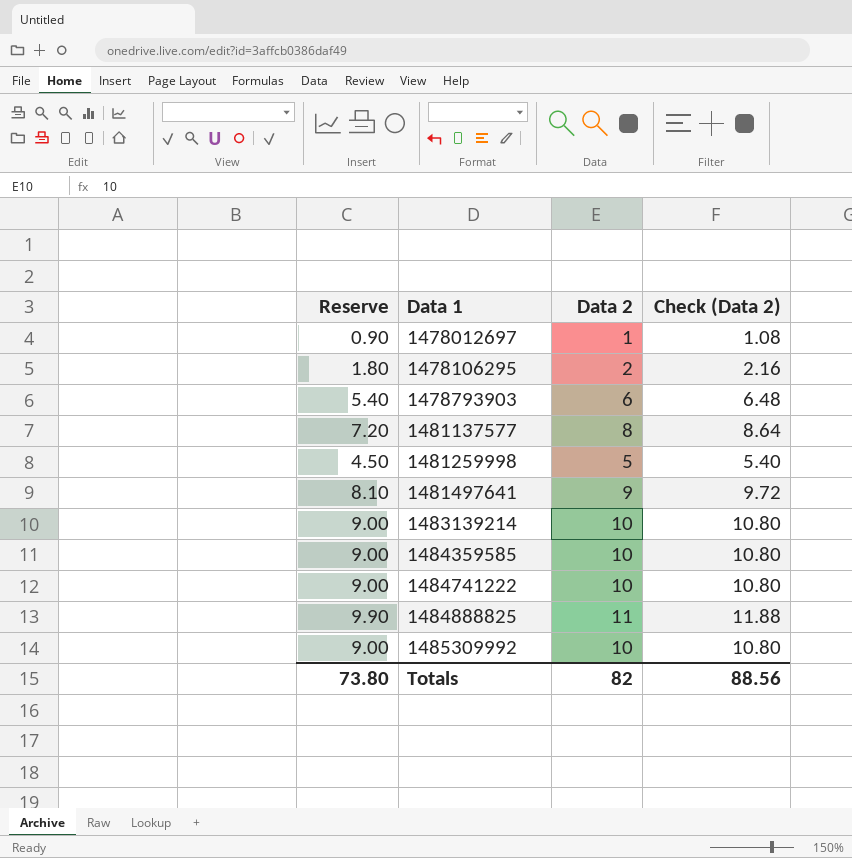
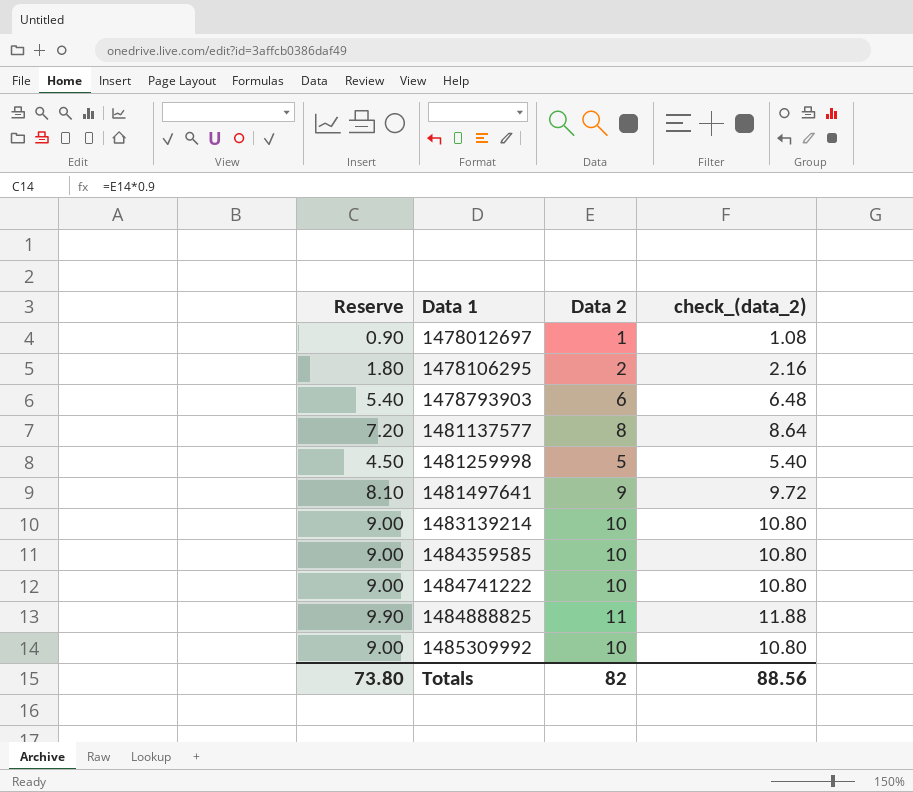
column name: Check (Data 2) -> check_(data_2)

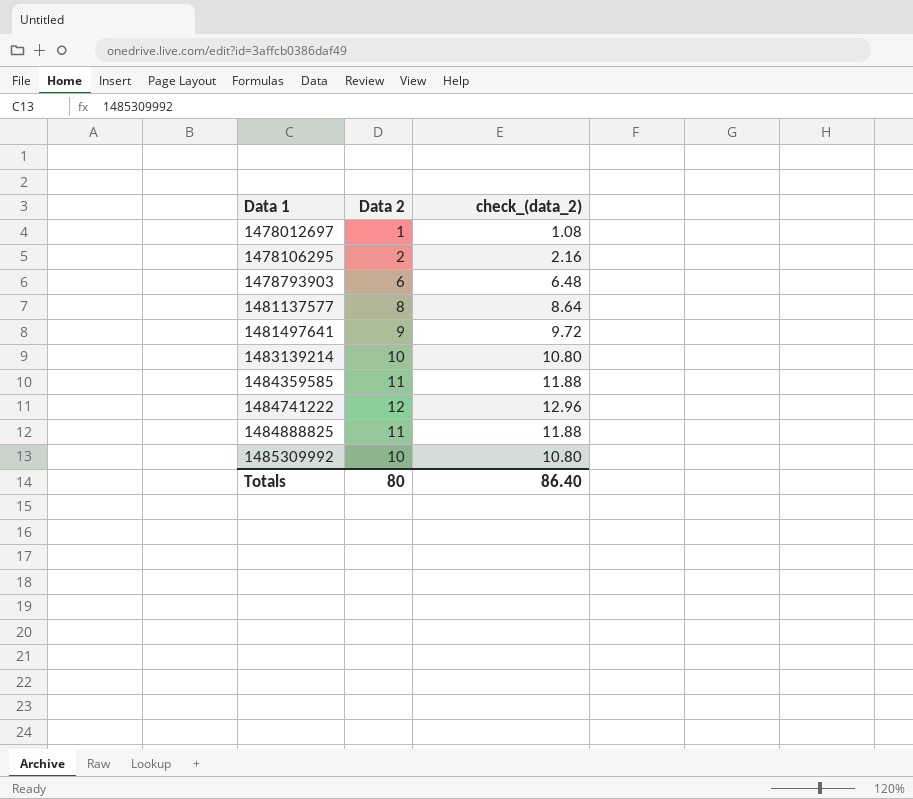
column Reserve | formula: [Data 2] * 0.9 -> none
row 1481259998: 4.50 | 5 | 5.40 -> none
1484359585 | Data 2: 10 -> 11
1484359585 | check_(data_2): 10.80 -> 11.88
1484741222 | Data 2: 10 -> 12
1484741222 | check_(data_2): 10.80 -> 12.96
Totals | Data 2: 82 -> 80
Totals | check_(data_2): 88.56 -> 86.40

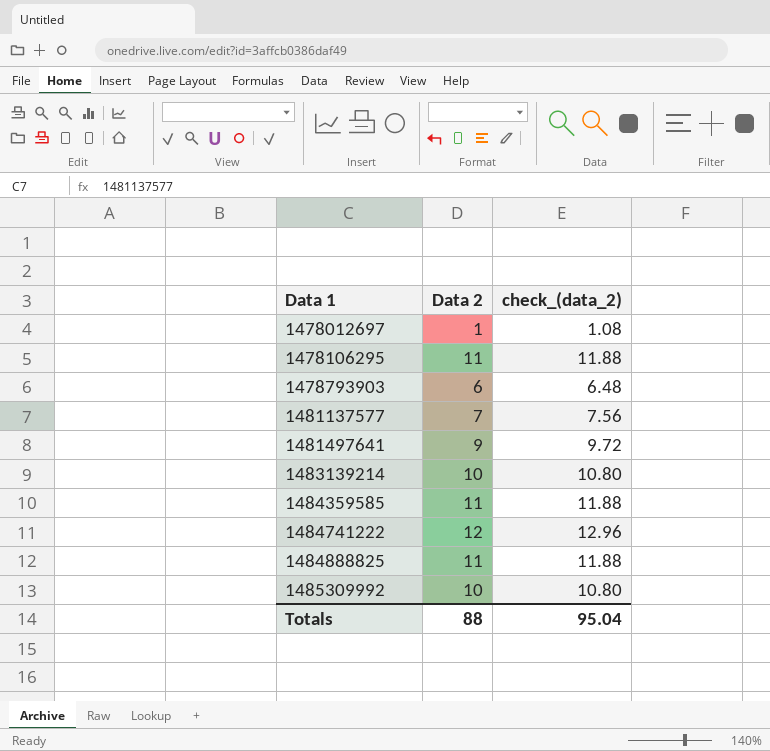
1478106295 | Data 2: 2 -> 11
1478106295 | check_(data_2): 2.16 -> 11.88
1481137577 | Data 2: 8 -> 7
1481137577 | check_(data_2): 8.64 -> 7.56
Totals | Data 2: 80 -> 88
Totals | check_(data_2): 86.40 -> 95.04

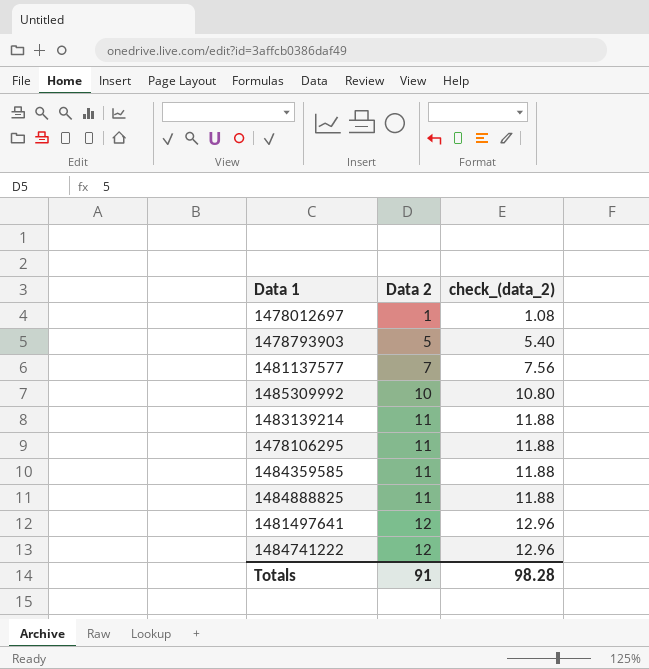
row order: Data 1 ascending -> Data 2 ascending
1478793903 | Data 2: 6 -> 5
1478793903 | check_(data_2): 6.48 -> 5.40
1483139214 | Data 2: 10 -> 11
1483139214 | check_(data_2): 10.80 -> 11.88
1481497641 | Data 2: 9 -> 12
1481497641 | check_(data_2): 9.72 -> 12.96
Totals | Data 2: 88 -> 91
Totals | check_(data_2): 95.04 -> 98.28

